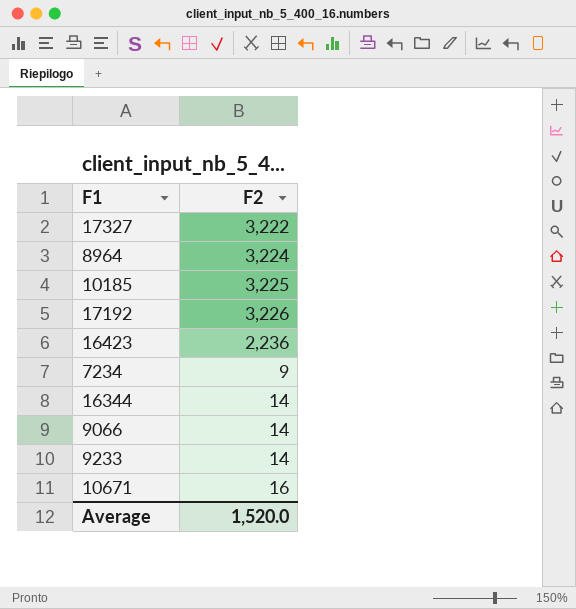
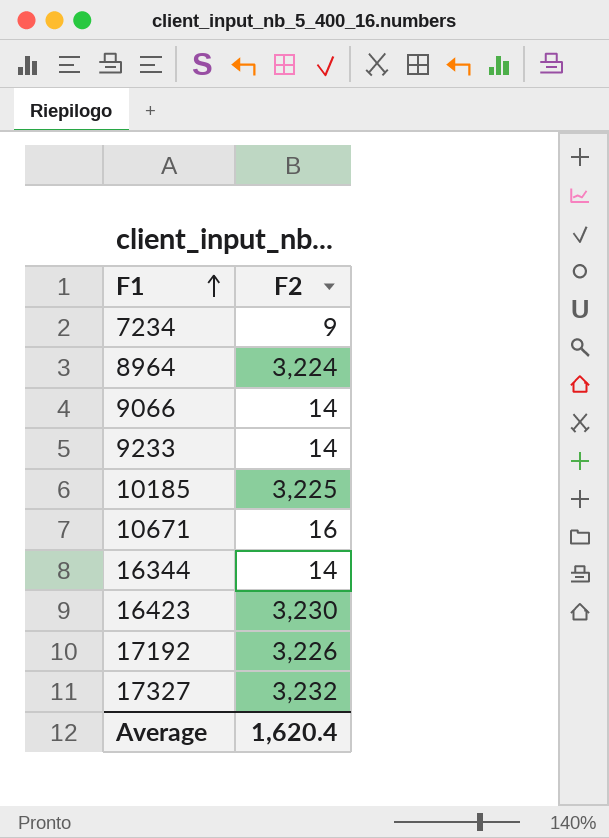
row order: none -> F1 ascending
16423 | F2: 2,236 -> 3,230
17327 | F2: 3,222 -> 3,232
Average | F2: 1,520.0 -> 1,620.4

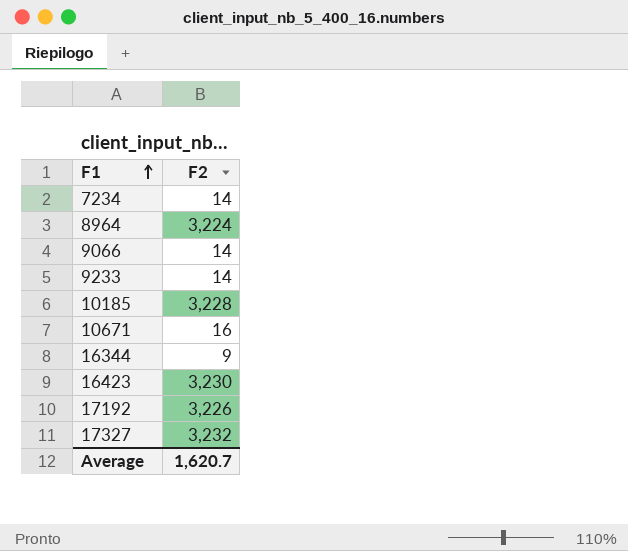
7234 | F2: 9 -> 14
10185 | F2: 3,225 -> 3,228
16344 | F2: 14 -> 9
Average | F2: 1,620.4 -> 1,620.7

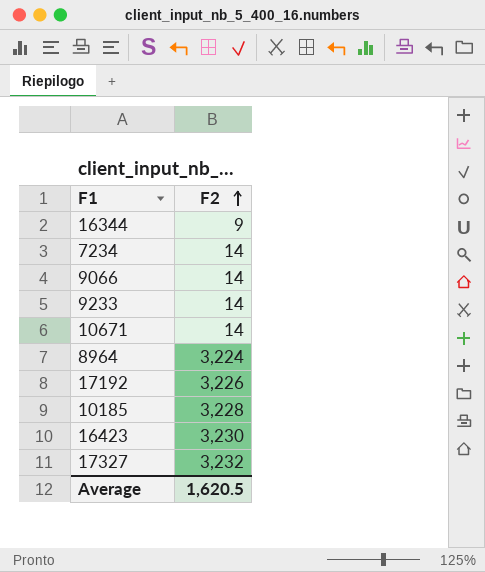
row order: F1 ascending -> F2 ascending
10671 | F2: 16 -> 14
Average | F2: 1,620.7 -> 1,620.5

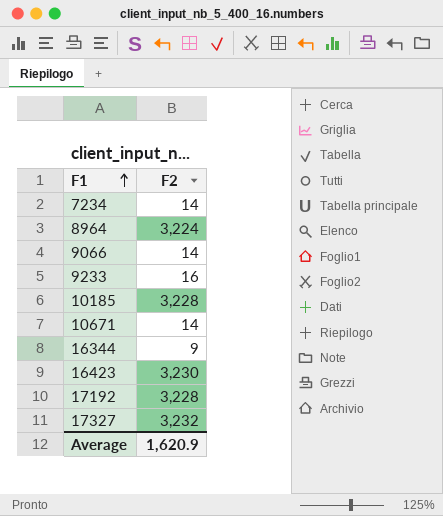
row order: F2 ascending -> F1 ascending
9233 | F2: 14 -> 16
17192 | F2: 3,226 -> 3,228
Average | F2: 1,620.5 -> 1,620.9

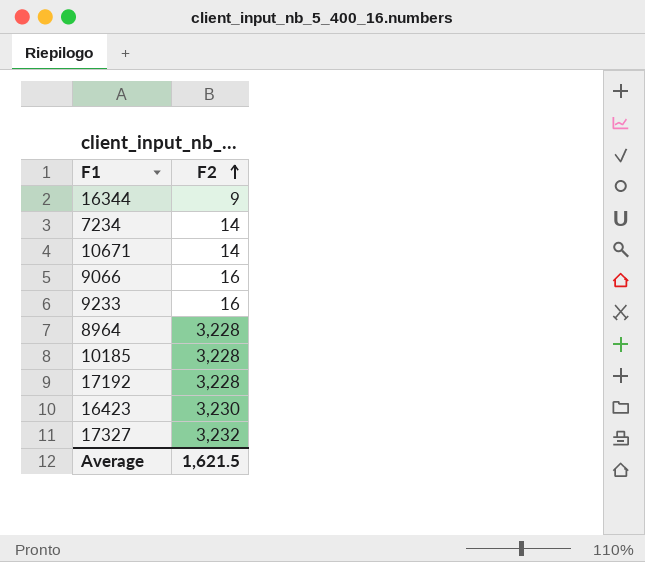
row order: F1 ascending -> F2 ascending
9066 | F2: 14 -> 16
8964 | F2: 3,224 -> 3,228
Average | F2: 1,620.9 -> 1,621.5

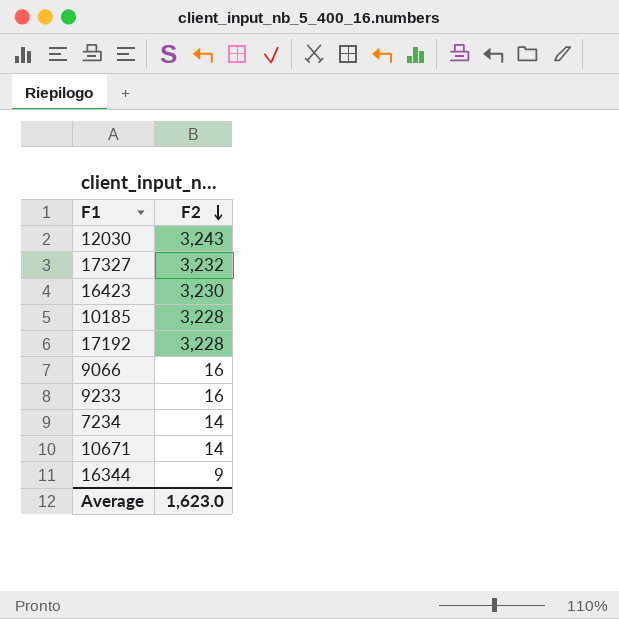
row order: F2 ascending -> F2 descending
row 8964: 3,228 -> none
row 12030: none -> 3,243
Average | F2: 1,621.5 -> 1,623.0

